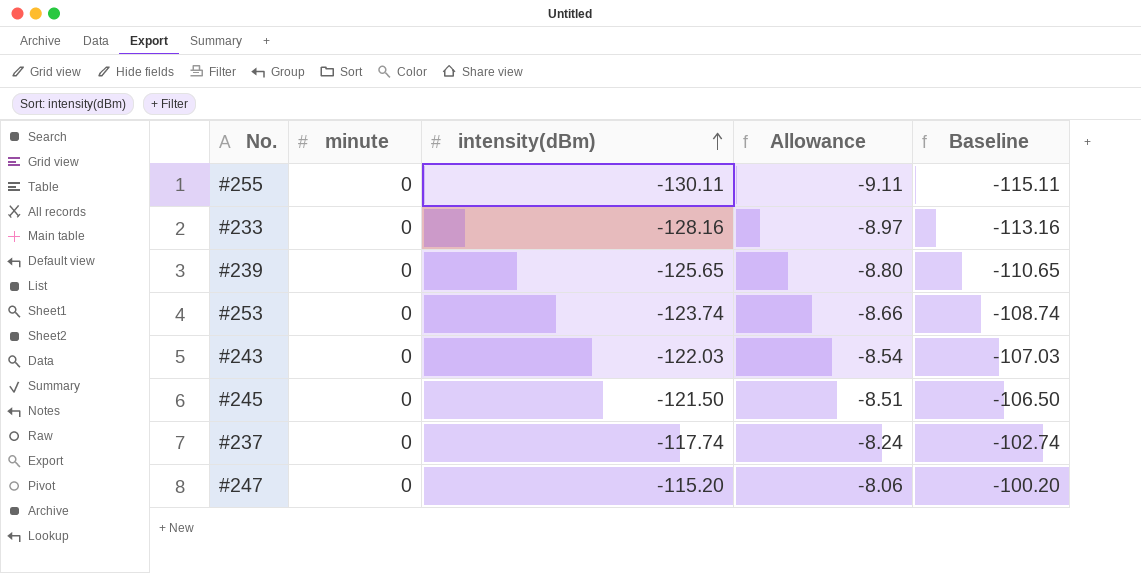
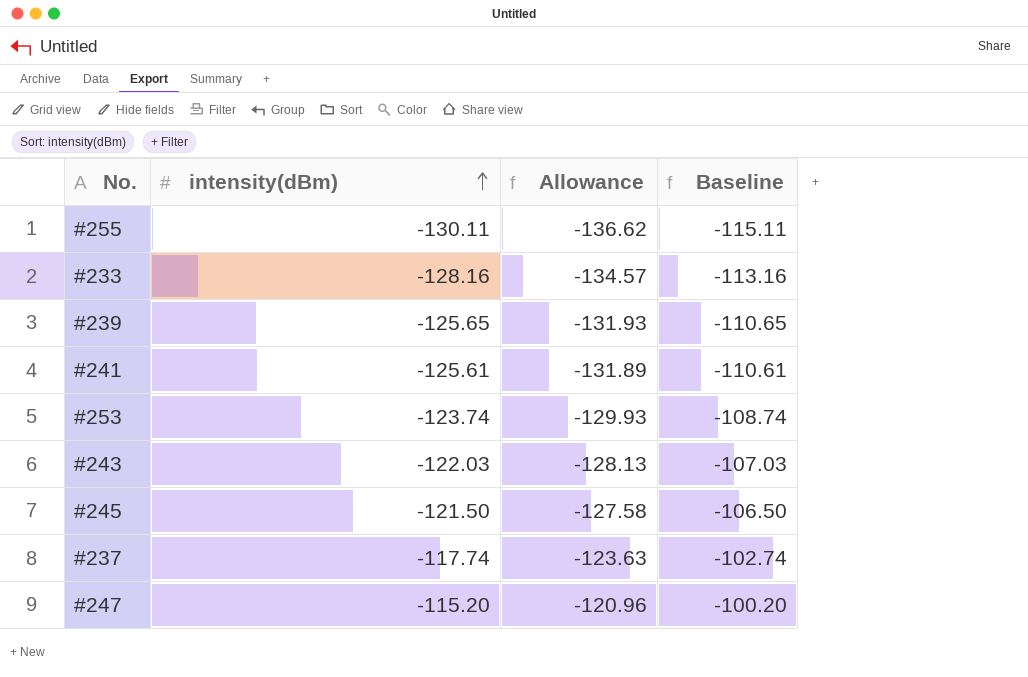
column minute | position: 2 -> none
column Allowance | formula: [intensity(dBm)] * 0.07 -> [intensity(dBm)] * 1.05
row #241: none -> -125.61 | -131.89 | -110.61

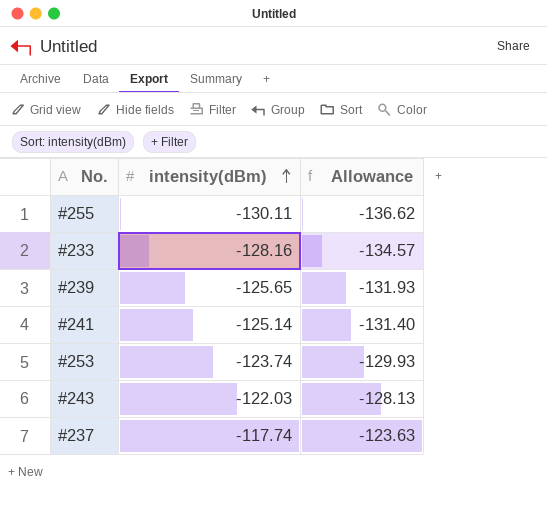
column Baseline | formula: [intensity(dBm)] + 15 -> none
row #245: -121.50 | -127.58 | -106.50 -> none
row #247: -115.20 | -120.96 | -100.20 -> none
#241 | intensity(dBm): -125.61 -> -125.14
#241 | Allowance: -131.89 -> -131.40

